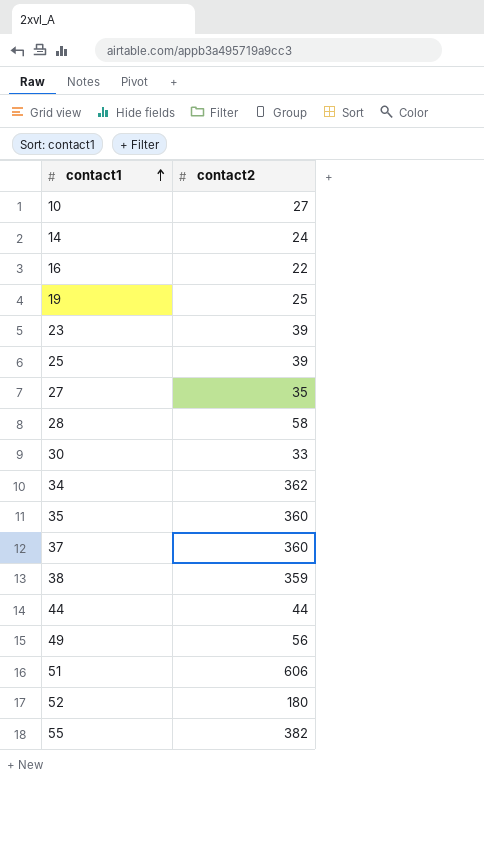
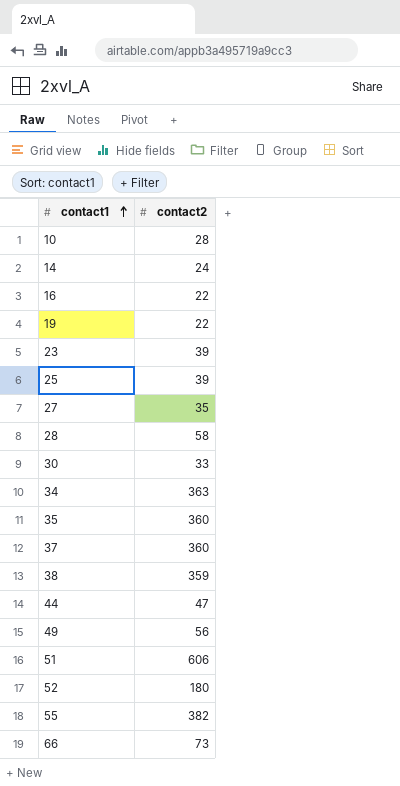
10 | contact2: 27 -> 28
19 | contact2: 25 -> 22
34 | contact2: 362 -> 363
44 | contact2: 44 -> 47
row 66: none -> 73

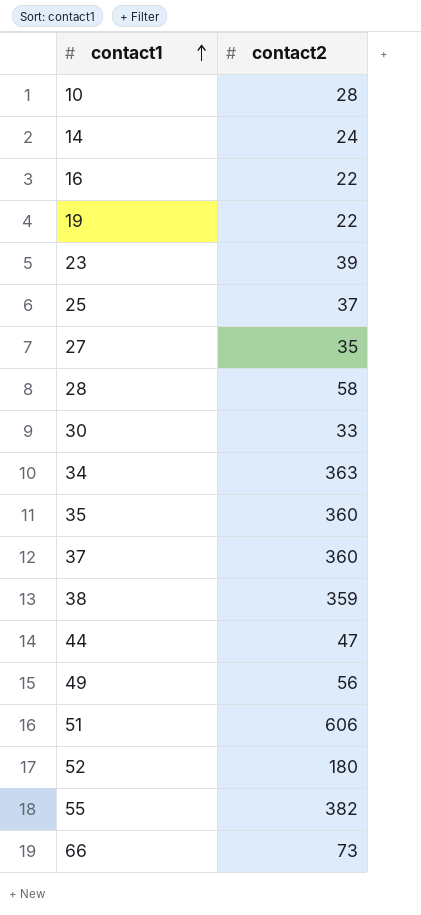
25 | contact2: 39 -> 37

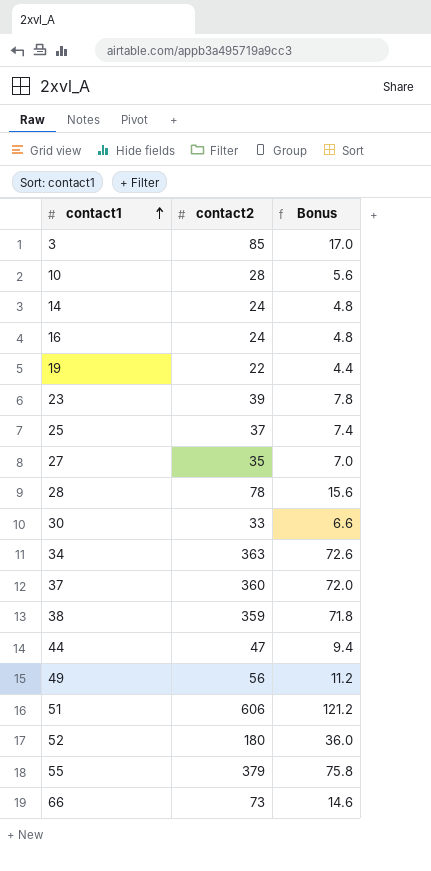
column Bonus | formula: none -> [contact2] * 0.2
row 35: 360 -> none
row 3: none -> 85 | 17.0
16 | contact2: 22 -> 24
28 | contact2: 58 -> 78
55 | contact2: 382 -> 379

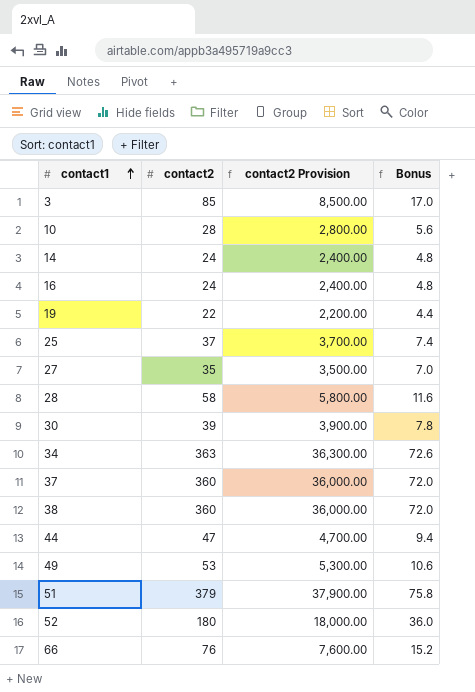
column contact2 Provision | formula: none -> [contact2] * 100
row 23: 39 | 7.8 -> none
row 55: 379 | 75.8 -> none
28 | contact2: 78 -> 58
28 | Bonus: 15.6 -> 11.6
30 | contact2: 33 -> 39
30 | Bonus: 6.6 -> 7.8
38 | contact2: 359 -> 360
38 | Bonus: 71.8 -> 72.0
49 | contact2: 56 -> 53
49 | Bonus: 11.2 -> 10.6
51 | contact2: 606 -> 379
51 | Bonus: 121.2 -> 75.8
66 | contact2: 73 -> 76
66 | Bonus: 14.6 -> 15.2

